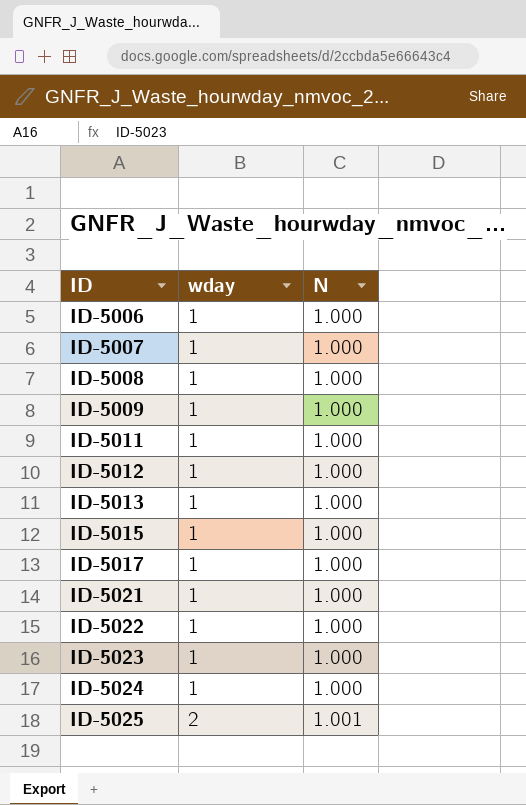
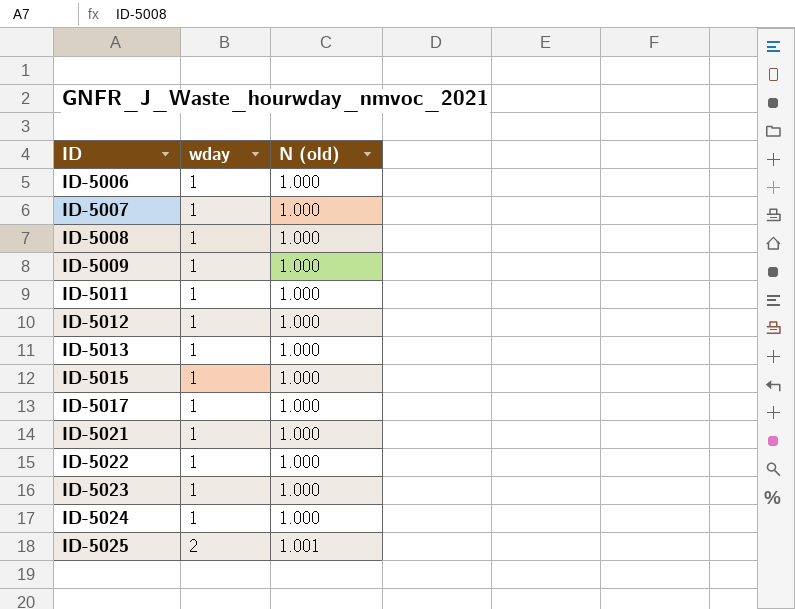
column name: N -> N (old)

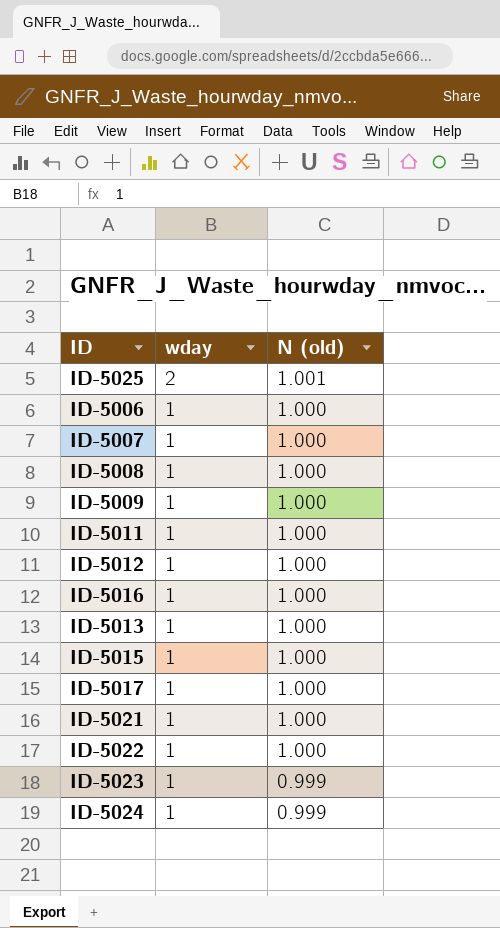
row order: ID ascending -> wday descending
row ID-5016: none -> 1 | 1.000
ID-5023 | N (old): 1.000 -> 0.999
ID-5024 | N (old): 1.000 -> 0.999

